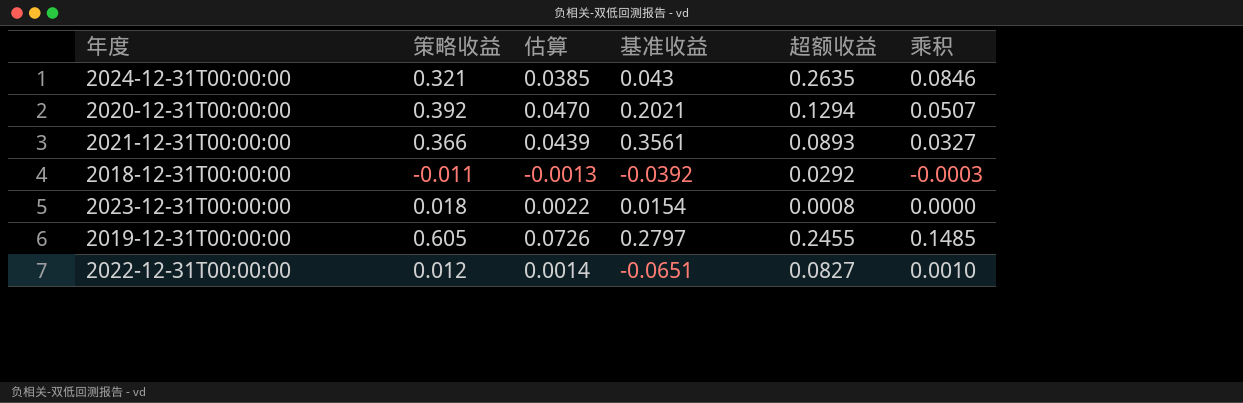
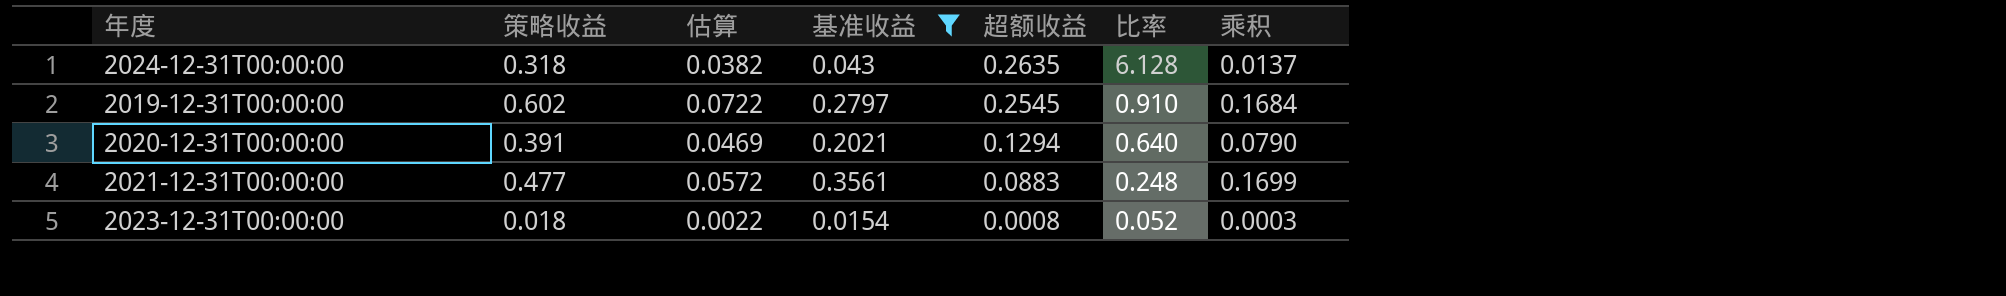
filter: none -> 基准收益 >= 0.0154
row order: none -> 超额收益 descending
column 比率 | formula: none -> [超额收益] / [基准收益]
column 乘积 | formula: [策略收益] * [超额收益] -> [策略收益] * [基准收益]
2024-12-31T00:00:00 | 策略收益: 0.321 -> 0.318
2024-12-31T00:00:00 | 估算: 0.0385 -> 0.0382
2019-12-31T00:00:00 | 策略收益: 0.605 -> 0.602
2019-12-31T00:00:00 | 估算: 0.0726 -> 0.0722
2019-12-31T00:00:00 | 超额收益: 0.2455 -> 0.2545
2020-12-31T00:00:00 | 策略收益: 0.392 -> 0.391
2020-12-31T00:00:00 | 估算: 0.0470 -> 0.0469
2021-12-31T00:00:00 | 策略收益: 0.366 -> 0.477
2021-12-31T00:00:00 | 估算: 0.0439 -> 0.0572
2021-12-31T00:00:00 | 超额收益: 0.0893 -> 0.0883

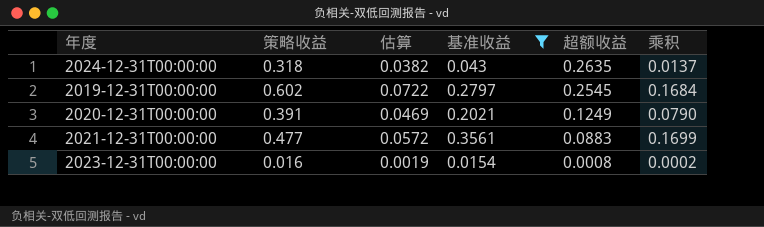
column 比率 | formula: [超额收益] / [基准收益] -> none
2020-12-31T00:00:00 | 超额收益: 0.1294 -> 0.1249
2023-12-31T00:00:00 | 策略收益: 0.018 -> 0.016
2023-12-31T00:00:00 | 估算: 0.0022 -> 0.0019
2023-12-31T00:00:00 | 乘积: 0.0003 -> 0.0002

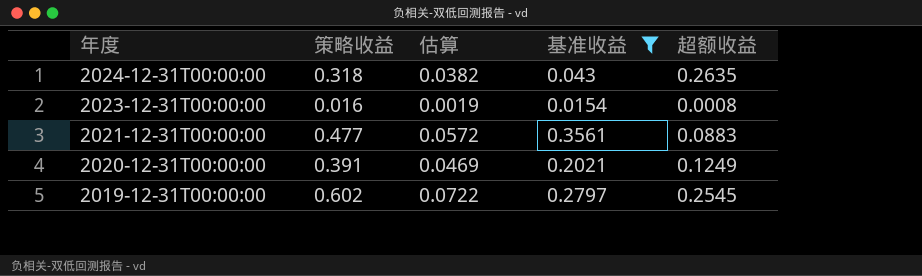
row order: 超额收益 descending -> 年度 descending
column 乘积 | formula: [策略收益] * [基准收益] -> none

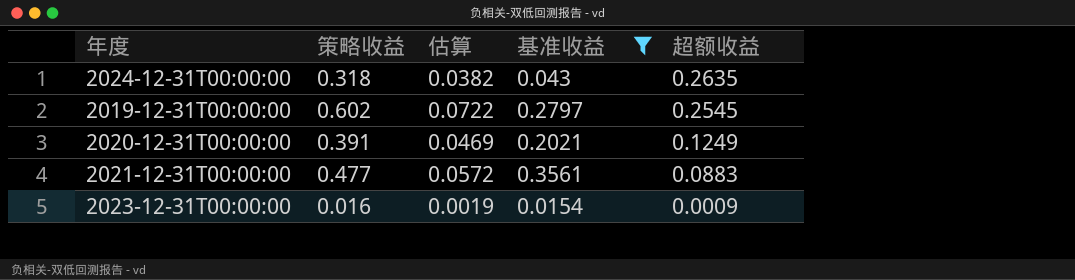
row order: 年度 descending -> 超额收益 descending
2023-12-31T00:00:00 | 超额收益: 0.0008 -> 0.0009

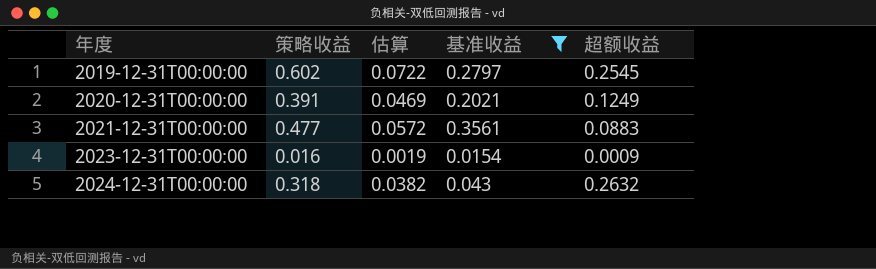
row order: 超额收益 descending -> 年度 ascending
2024-12-31T00:00:00 | 超额收益: 0.2635 -> 0.2632

